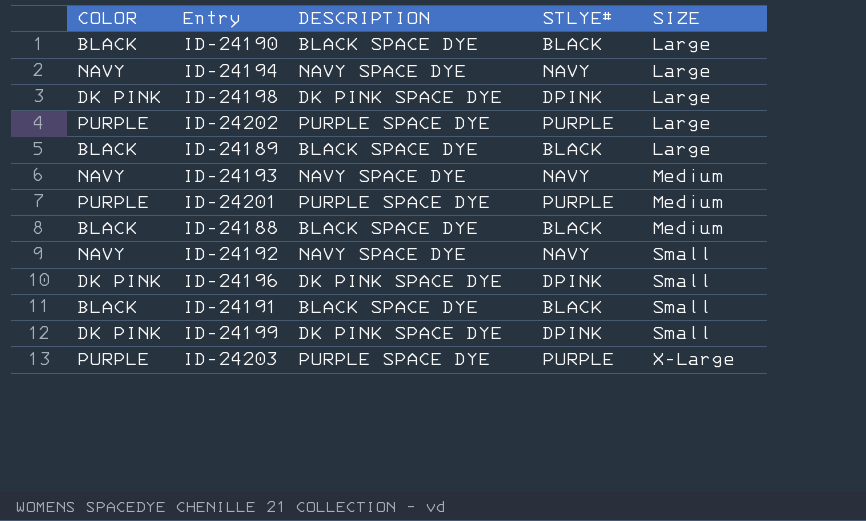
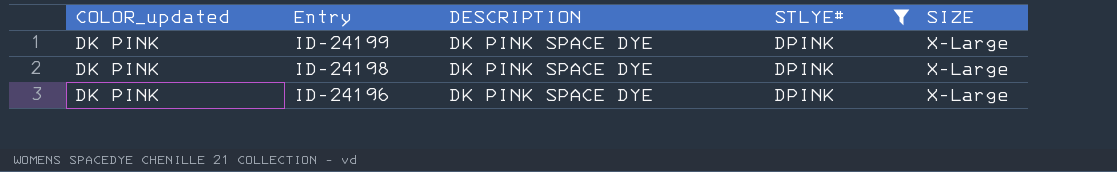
filter: none -> STLYE# = DPINK
row order: SIZE ascending -> Entry descending
column name: COLOR -> COLOR_updated
ID-24199 | SIZE: Small -> X-Large
ID-24198 | SIZE: Large -> X-Large
ID-24196 | SIZE: Small -> X-Large

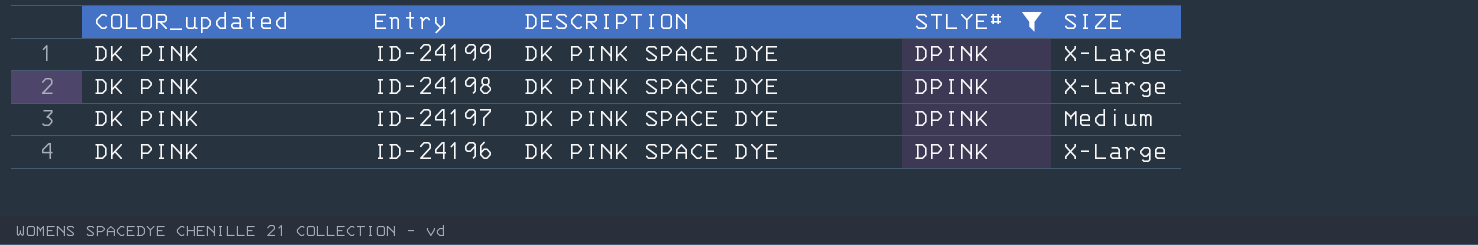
row ID-24197: none -> DK PINK | DK PINK SPACE DYE | DPINK | Medium

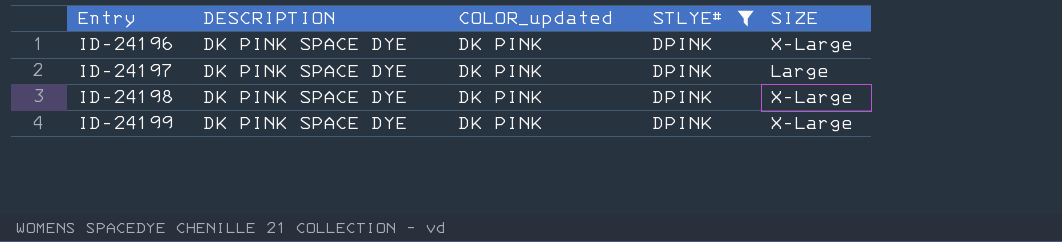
row order: Entry descending -> Entry ascending
column COLOR_updated | position: 1 -> 3
ID-24197 | SIZE: Medium -> Large

